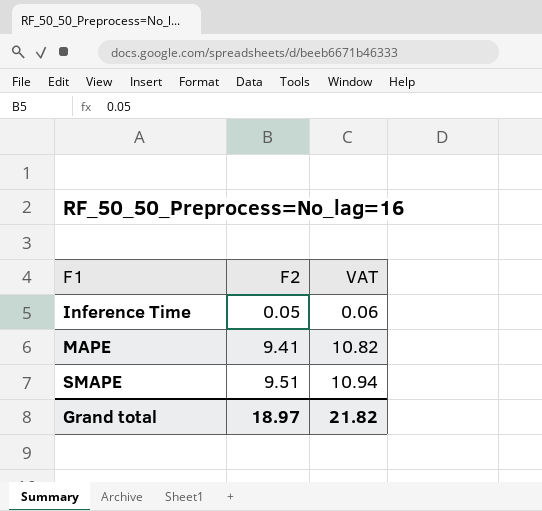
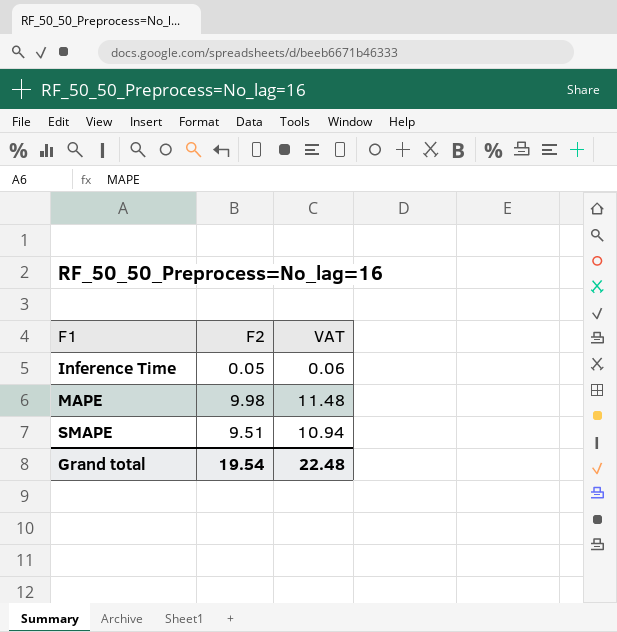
MAPE | F2: 9.41 -> 9.98
MAPE | VAT: 10.82 -> 11.48
Grand total | F2: 18.97 -> 19.54
Grand total | VAT: 21.82 -> 22.48

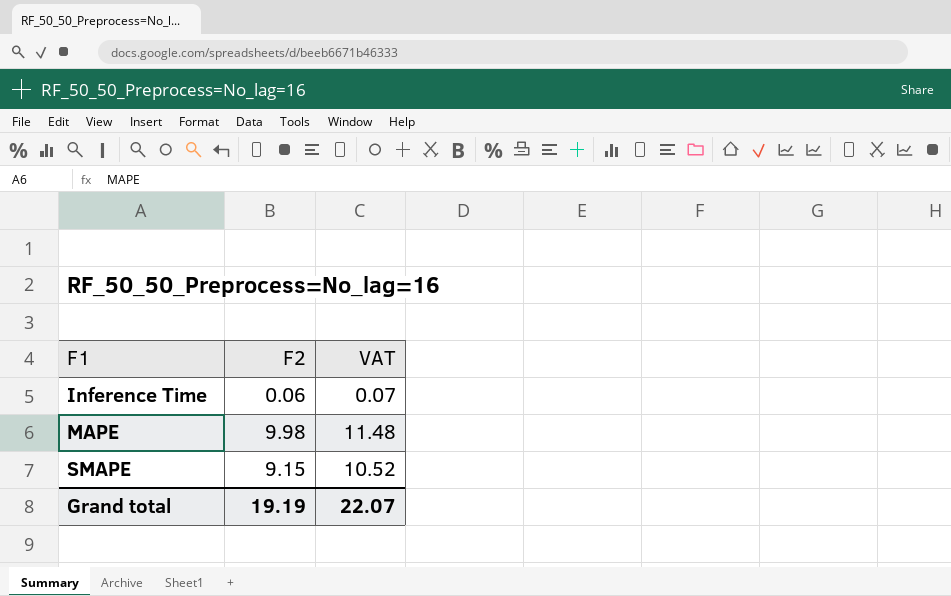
Inference Time | F2: 0.05 -> 0.06
Inference Time | VAT: 0.06 -> 0.07
SMAPE | F2: 9.51 -> 9.15
SMAPE | VAT: 10.94 -> 10.52
Grand total | F2: 19.54 -> 19.19
Grand total | VAT: 22.48 -> 22.07

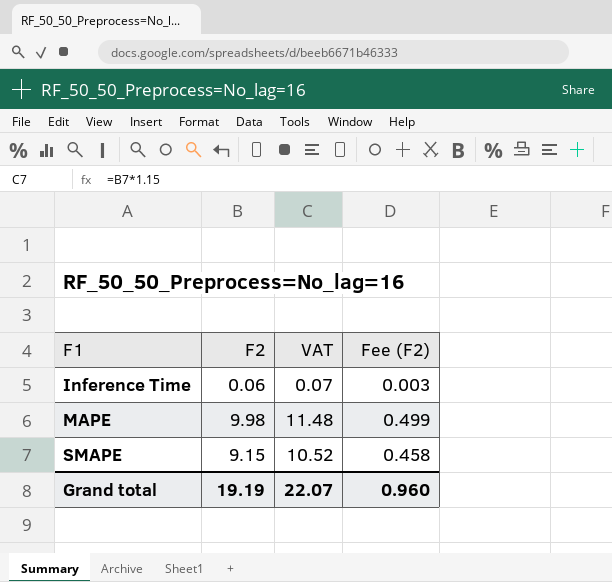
column Fee (F2) | formula: none -> [F2] * 0.05

